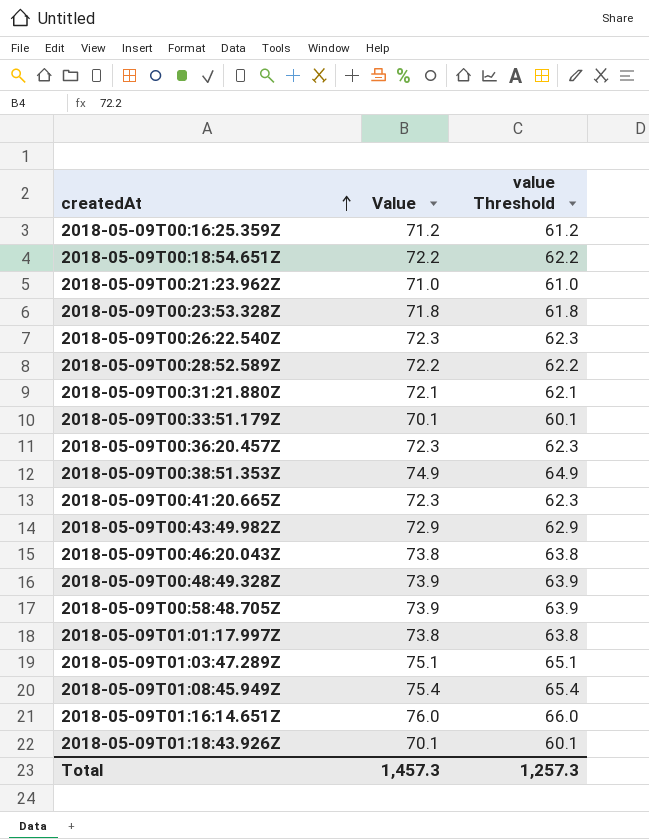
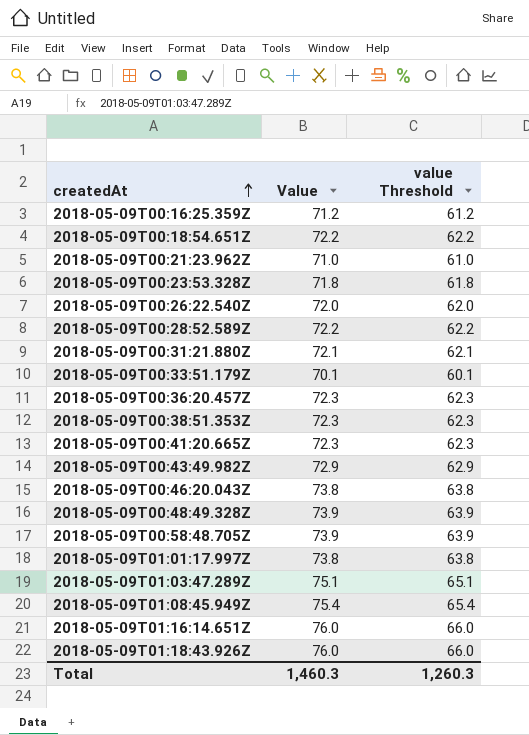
2018-05-09T00:26:22.540Z | Value: 72.3 -> 72.0
2018-05-09T00:26:22.540Z | value Threshold: 62.3 -> 62.0
2018-05-09T00:38:51.353Z | Value: 74.9 -> 72.3
2018-05-09T00:38:51.353Z | value Threshold: 64.9 -> 62.3
2018-05-09T01:18:43.926Z | Value: 70.1 -> 76.0
2018-05-09T01:18:43.926Z | value Threshold: 60.1 -> 66.0
Total | Value: 1,457.3 -> 1,460.3
Total | value Threshold: 1,257.3 -> 1,260.3

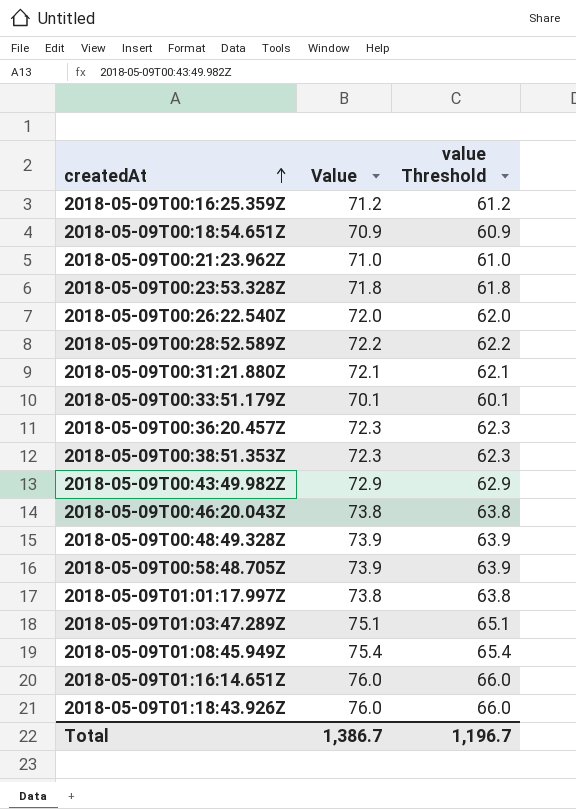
row 2018-05-09T00:41:20.665Z: 72.3 | 62.3 -> none
2018-05-09T00:18:54.651Z | Value: 72.2 -> 70.9
2018-05-09T00:18:54.651Z | value Threshold: 62.2 -> 60.9
Total | Value: 1,460.3 -> 1,386.7
Total | value Threshold: 1,260.3 -> 1,196.7

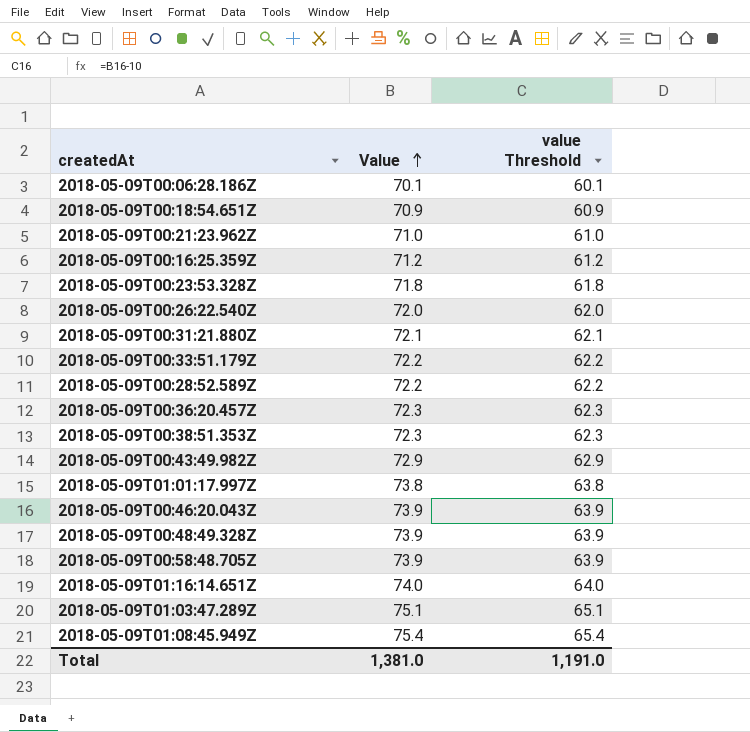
row order: createdAt ascending -> Value ascending
row 2018-05-09T01:18:43.926Z: 76.0 | 66.0 -> none
row 2018-05-09T00:06:28.186Z: none -> 70.1 | 60.1
2018-05-09T00:33:51.179Z | Value: 70.1 -> 72.2
2018-05-09T00:33:51.179Z | value Threshold: 60.1 -> 62.2
2018-05-09T00:46:20.043Z | Value: 73.8 -> 73.9
2018-05-09T00:46:20.043Z | value Threshold: 63.8 -> 63.9
2018-05-09T01:16:14.651Z | Value: 76.0 -> 74.0
2018-05-09T01:16:14.651Z | value Threshold: 66.0 -> 64.0
Total | Value: 1,386.7 -> 1,381.0
Total | value Threshold: 1,196.7 -> 1,191.0

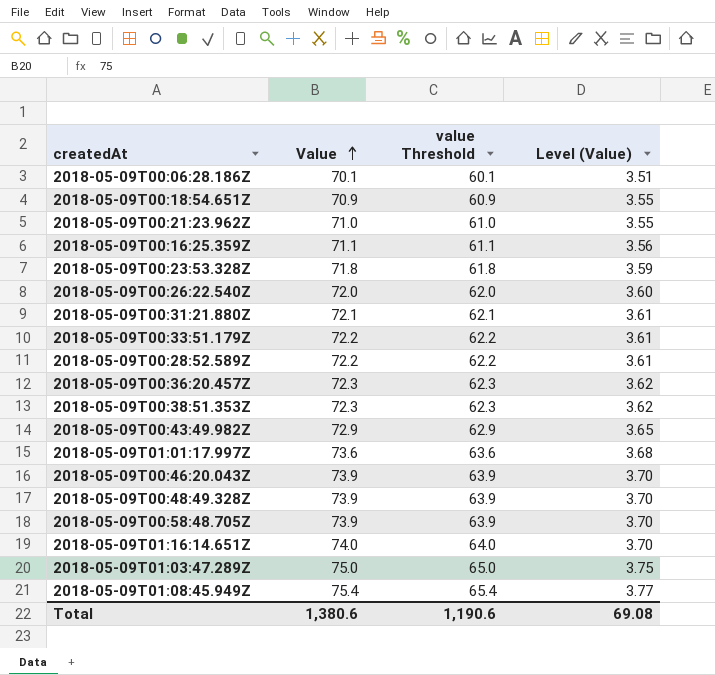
column Level (Value) | formula: none -> [Value] * 0.05
2018-05-09T00:16:25.359Z | Value: 71.2 -> 71.1
2018-05-09T00:16:25.359Z | value Threshold: 61.2 -> 61.1
2018-05-09T01:01:17.997Z | Value: 73.8 -> 73.6
2018-05-09T01:01:17.997Z | value Threshold: 63.8 -> 63.6
2018-05-09T01:03:47.289Z | Value: 75.1 -> 75.0
2018-05-09T01:03:47.289Z | value Threshold: 65.1 -> 65.0
Total | Value: 1,381.0 -> 1,380.6
Total | value Threshold: 1,191.0 -> 1,190.6

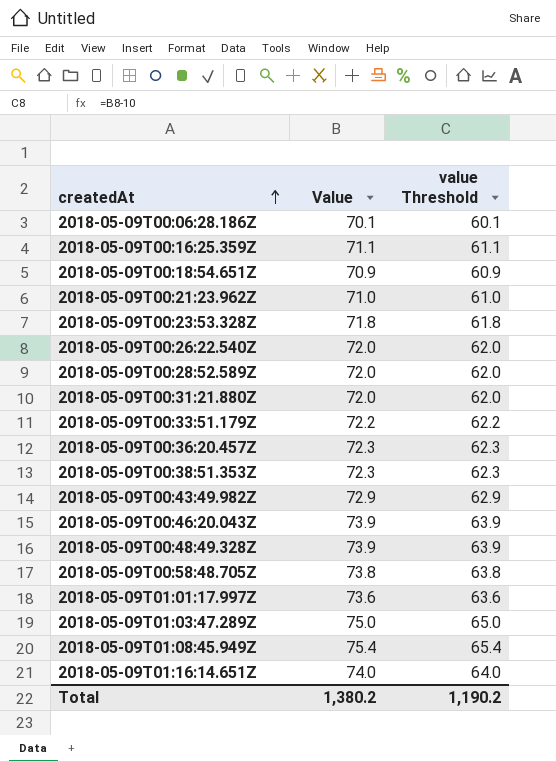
row order: Value ascending -> createdAt ascending
column Level (Value) | formula: [Value] * 0.05 -> none
2018-05-09T00:28:52.589Z | Value: 72.2 -> 72.0
2018-05-09T00:28:52.589Z | value Threshold: 62.2 -> 62.0
2018-05-09T00:31:21.880Z | Value: 72.1 -> 72.0
2018-05-09T00:31:21.880Z | value Threshold: 62.1 -> 62.0
2018-05-09T00:58:48.705Z | Value: 73.9 -> 73.8
2018-05-09T00:58:48.705Z | value Threshold: 63.9 -> 63.8
Total | Value: 1,380.6 -> 1,380.2
Total | value Threshold: 1,190.6 -> 1,190.2

